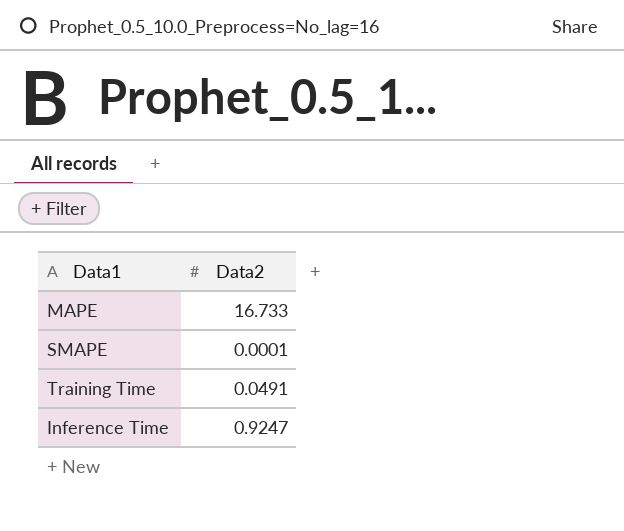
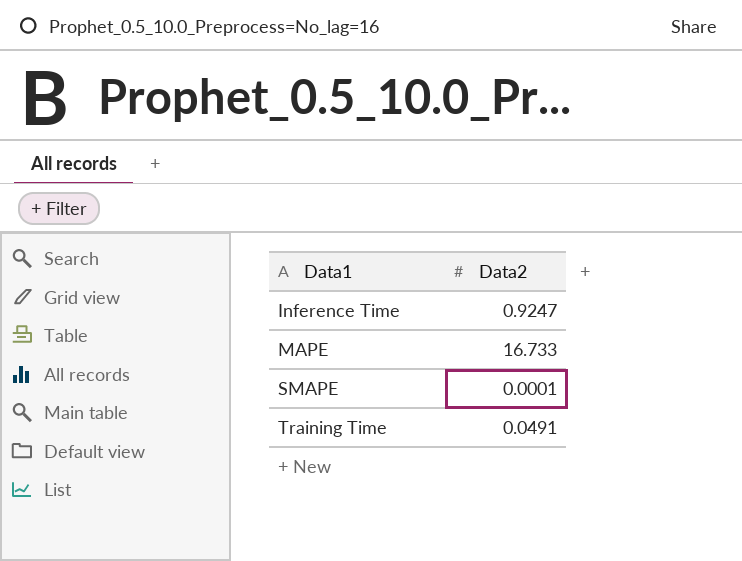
row order: none -> Data1 ascending

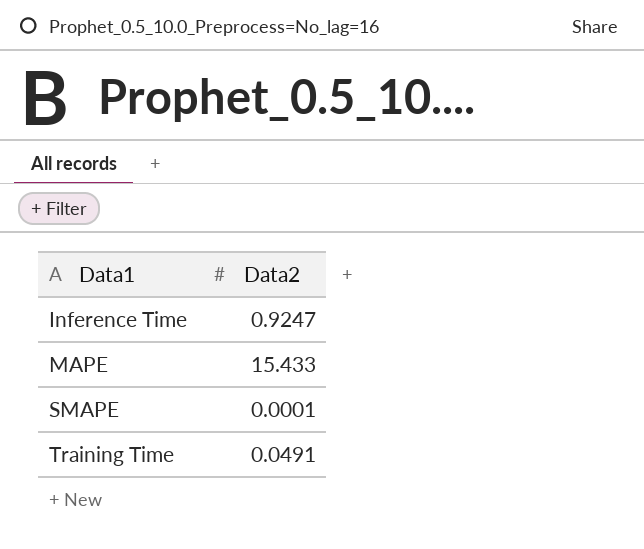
MAPE | Data2: 16.733 -> 15.433

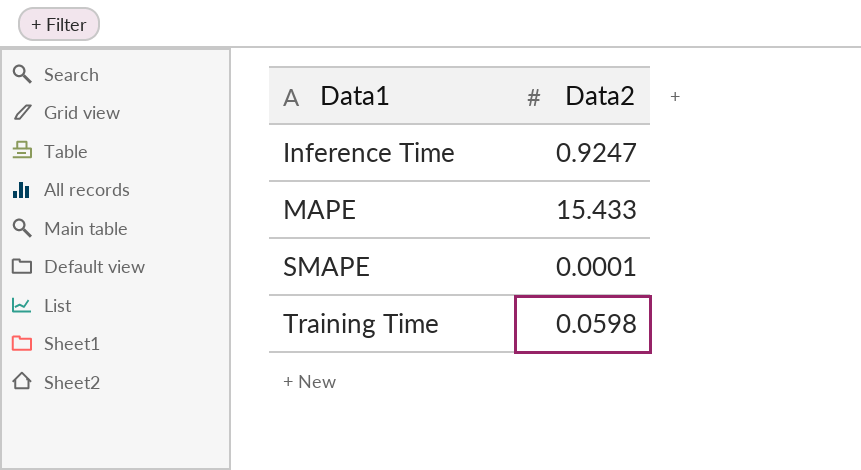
Training Time | Data2: 0.0491 -> 0.0598

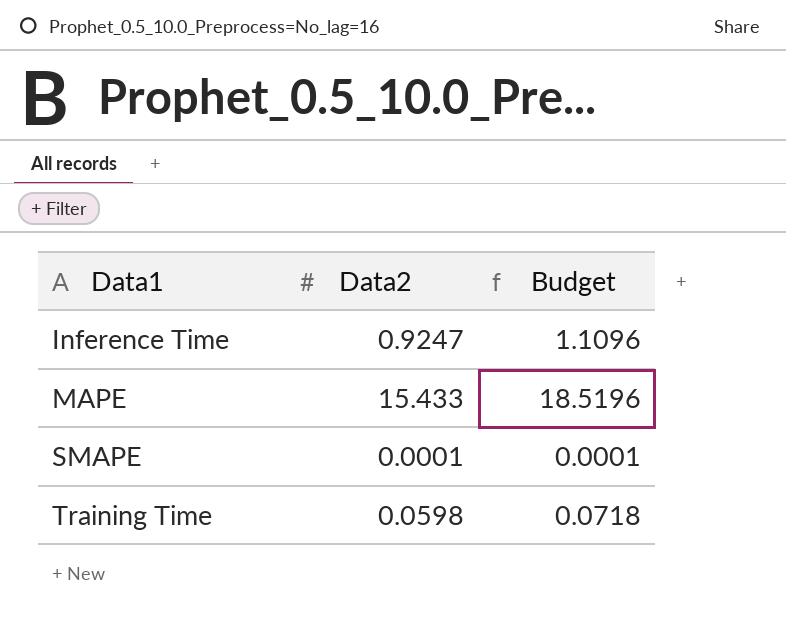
column Budget | formula: none -> [Data2] * 1.2

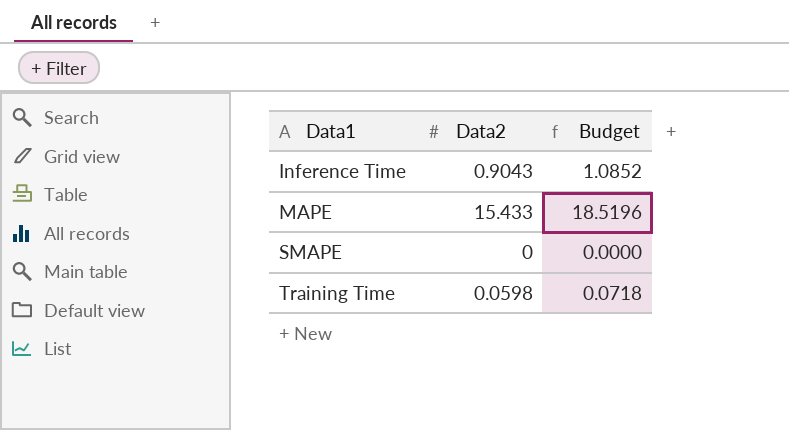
Inference Time | Data2: 0.9247 -> 0.9043
Inference Time | Budget: 1.1096 -> 1.0852
SMAPE | Data2: 0.0001 -> 0
SMAPE | Budget: 0.0001 -> 0.0000

